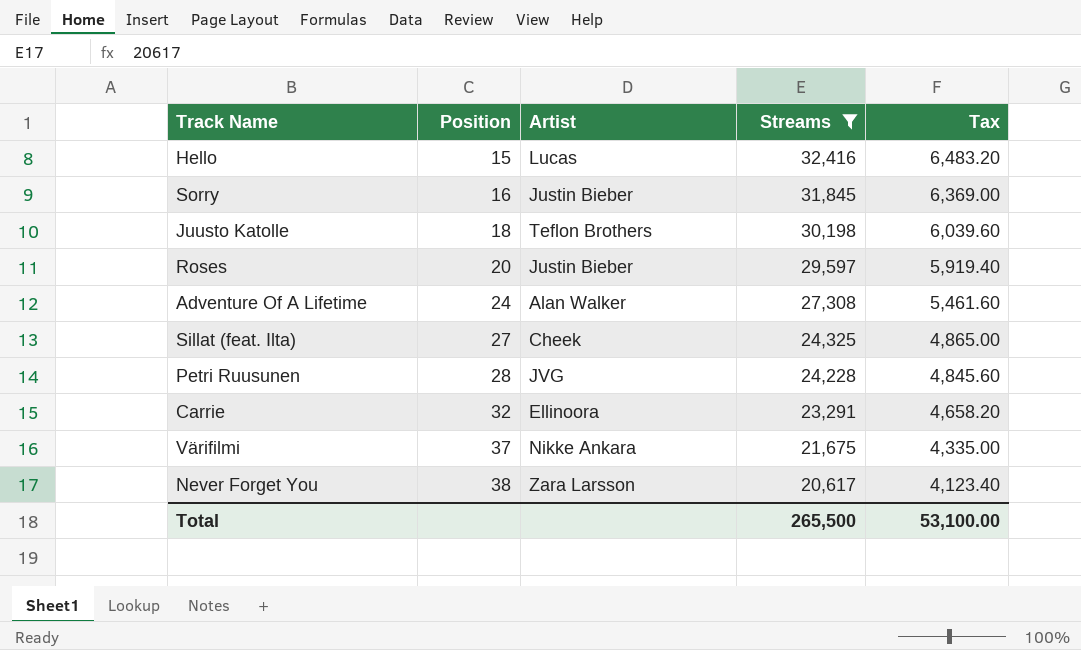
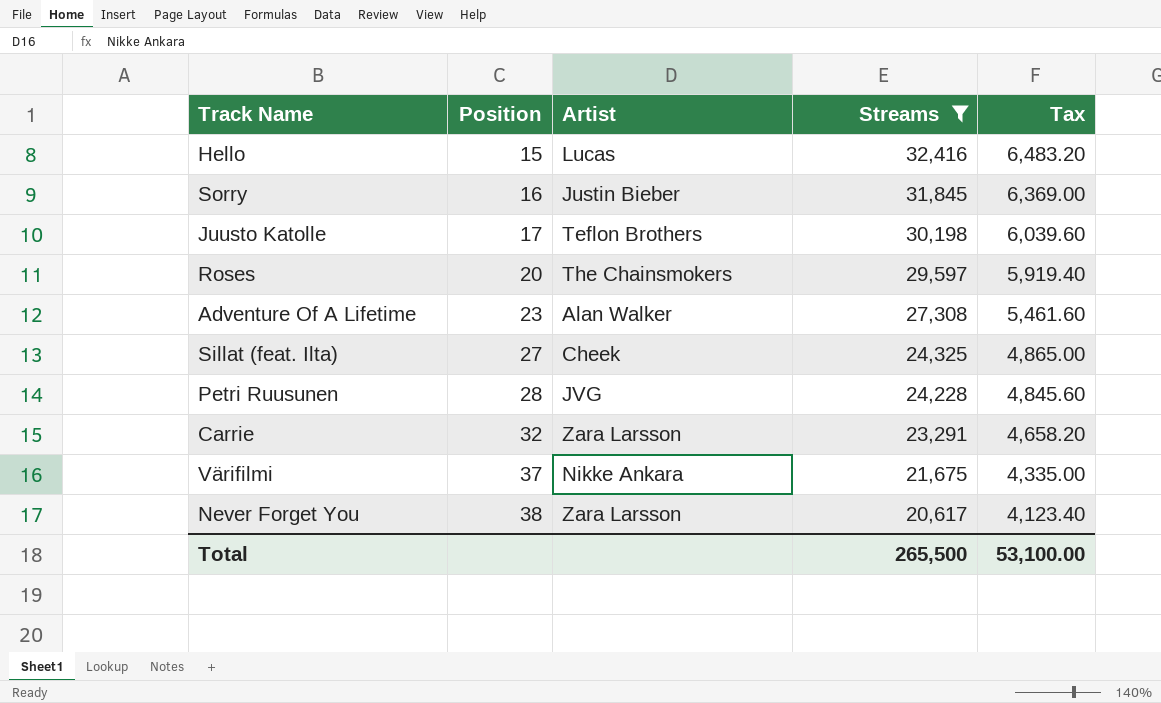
Juusto Katolle | Position: 18 -> 17
Roses | Artist: Justin Bieber -> The Chainsmokers
Adventure Of A Lifetime | Position: 24 -> 23
Carrie | Artist: Ellinoora -> Zara Larsson

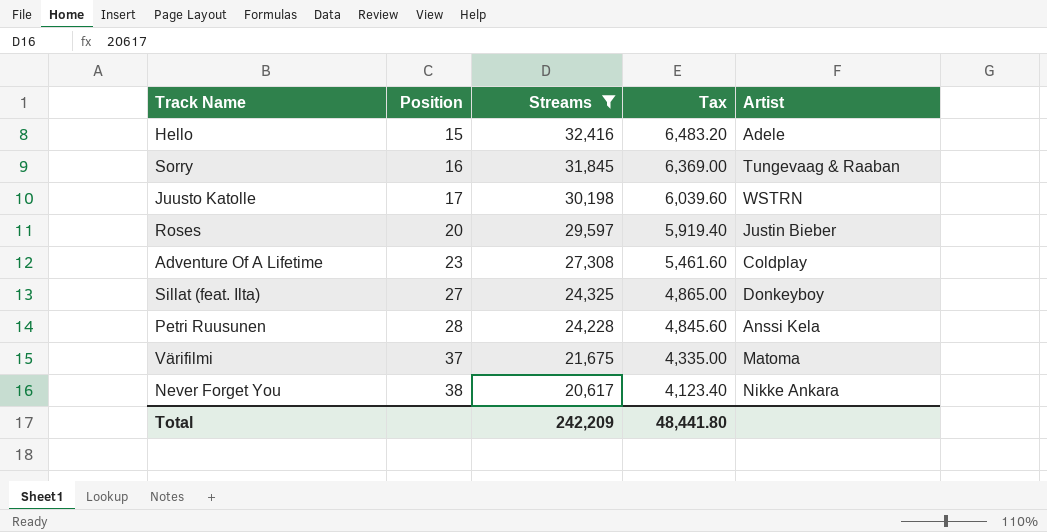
column Artist | position: 3 -> 5
row Carrie: 32 | Zara Larsson | 23,291 | 4,658.20 -> none
Hello | Artist: Lucas -> Adele
Sorry | Artist: Justin Bieber -> Tungevaag & Raaban
Juusto Katolle | Artist: Teflon Brothers -> WSTRN
Roses | Artist: The Chainsmokers -> Justin Bieber
Adventure Of A Lifetime | Artist: Alan Walker -> Coldplay
Sillat (feat. Ilta) | Artist: Cheek -> Donkeyboy
Petri Ruusunen | Artist: JVG -> Anssi Kela
Värifilmi | Artist: Nikke Ankara -> Matoma
Never Forget You | Artist: Zara Larsson -> Nikke Ankara
Total | Streams: 265,500 -> 242,209
Total | Tax: 53,100.00 -> 48,441.80

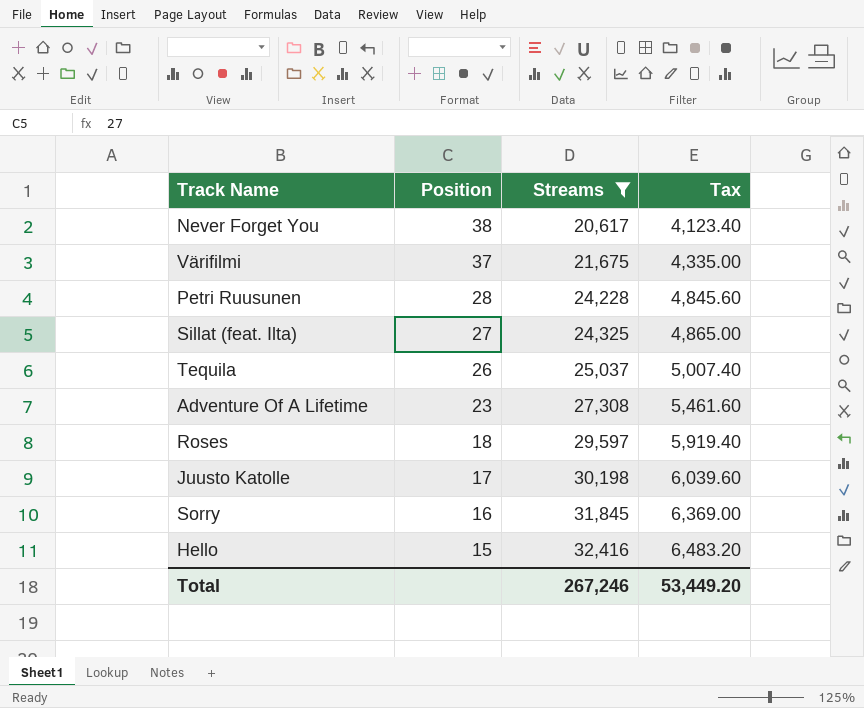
row order: Position ascending -> Position descending
column Artist | position: 5 -> none
row Tequila: none -> 26 | 25,037 | 5,007.40
Roses | Position: 20 -> 18
Total | Streams: 242,209 -> 267,246
Total | Tax: 48,441.80 -> 53,449.20

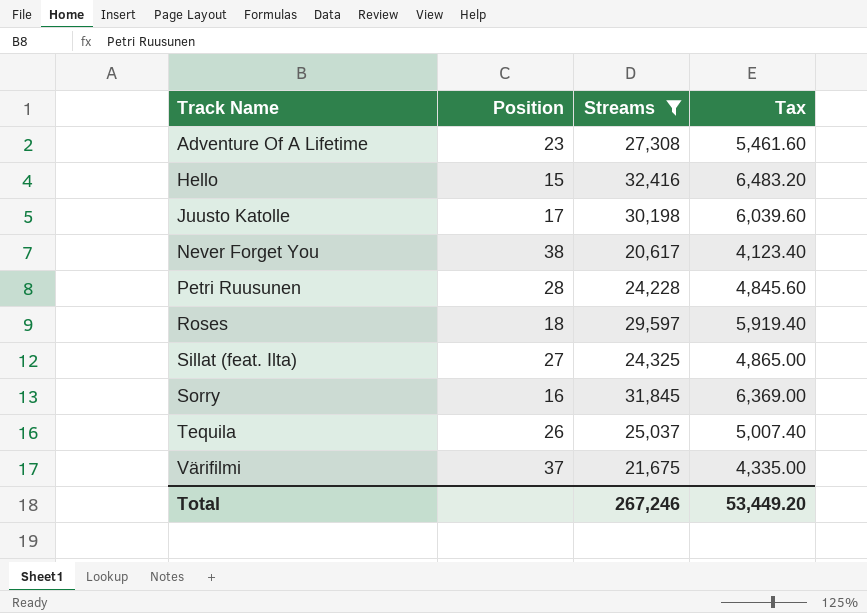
row order: Position descending -> Track Name ascending

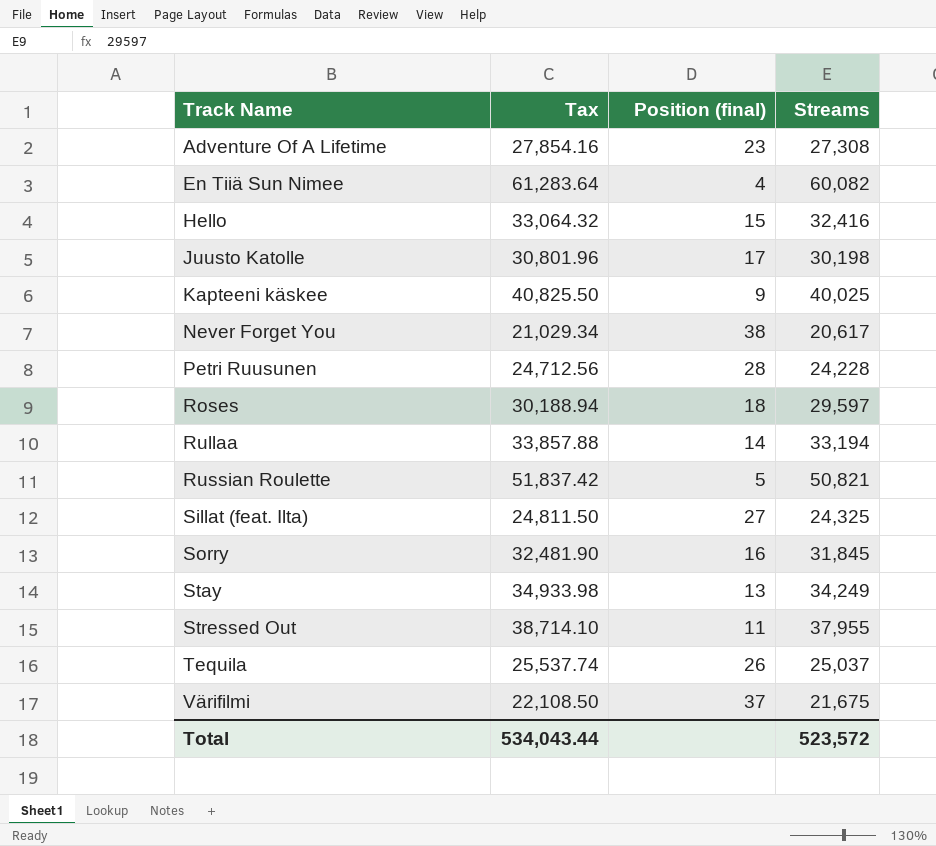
filter: Streams <= 32,416 -> none
column Tax | formula: [Streams] * 0.2 -> [Streams] * 1.02
column Tax | position: 4 -> 2
column name: Position -> Position (final)
Total | Tax: 53,449.20 -> 534,043.44
Total | Streams: 267,246 -> 523,572

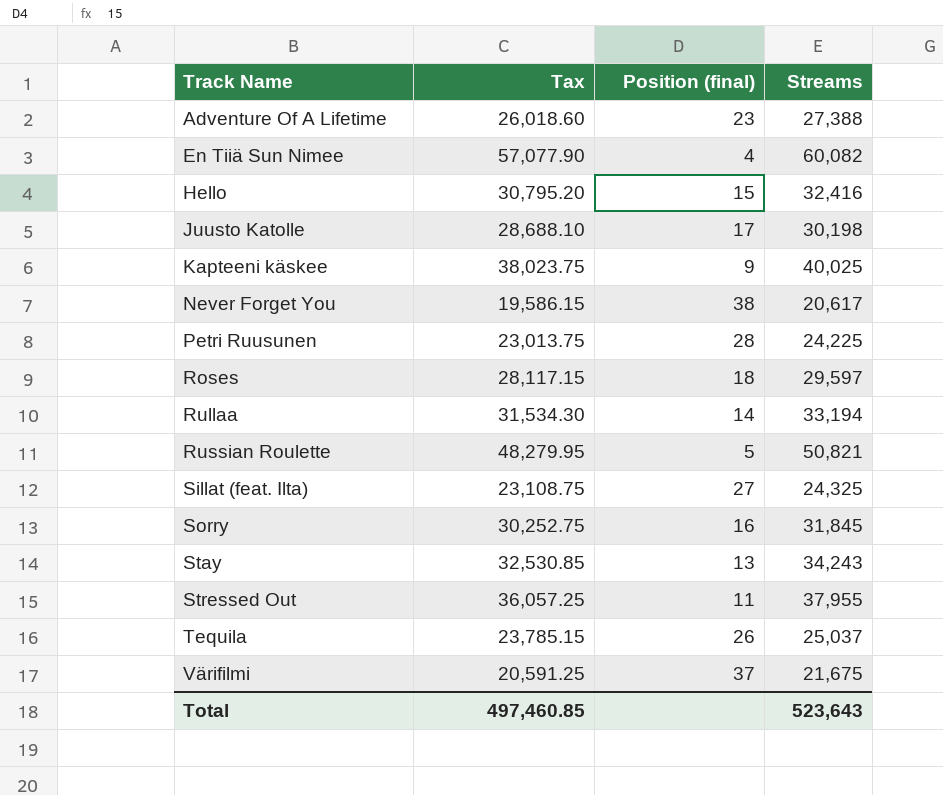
column Tax | formula: [Streams] * 1.02 -> [Streams] * 0.95
Adventure Of A Lifetime | Streams: 27,308 -> 27,388
Petri Ruusunen | Streams: 24,228 -> 24,225
Stay | Streams: 34,249 -> 34,243
Total | Tax: 534,043.44 -> 497,460.85
Total | Streams: 523,572 -> 523,643

